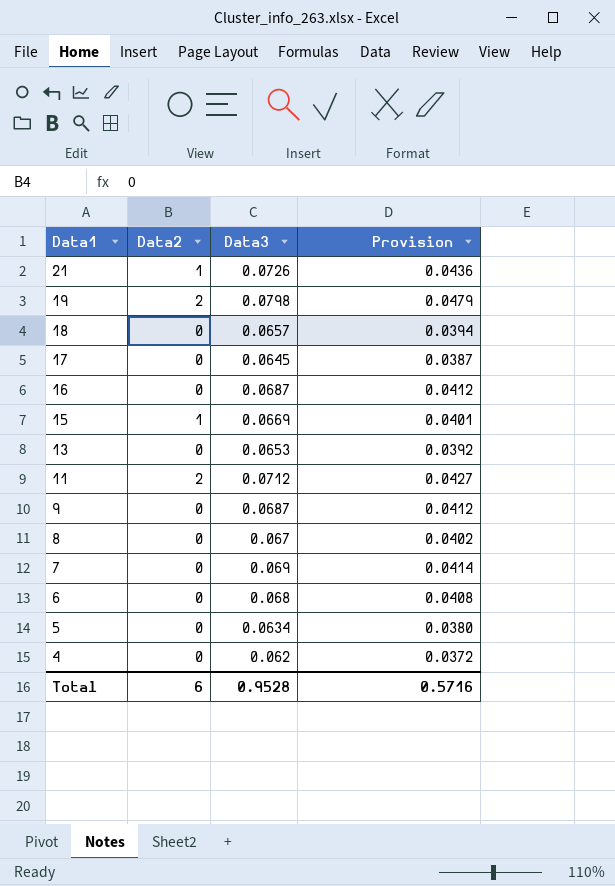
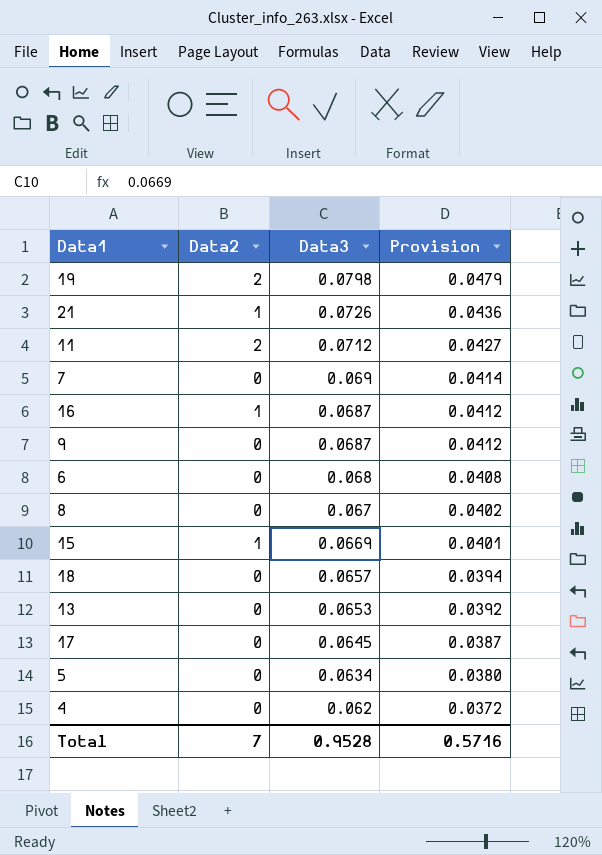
row order: Data1 descending -> Data3 descending
16 | Data2: 0 -> 1
Total | Data2: 6 -> 7

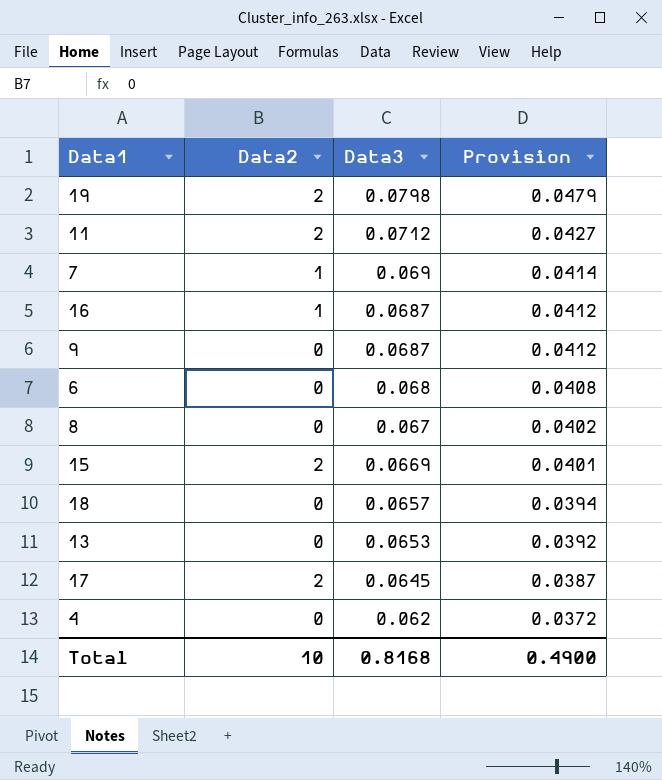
row 21: 1 | 0.0726 | 0.0436 -> none
row 5: 0 | 0.0634 | 0.0380 -> none
7 | Data2: 0 -> 1
15 | Data2: 1 -> 2
17 | Data2: 0 -> 2
Total | Data2: 7 -> 10
Total | Data3: 0.9528 -> 0.8168
Total | Provision: 0.5716 -> 0.4900

